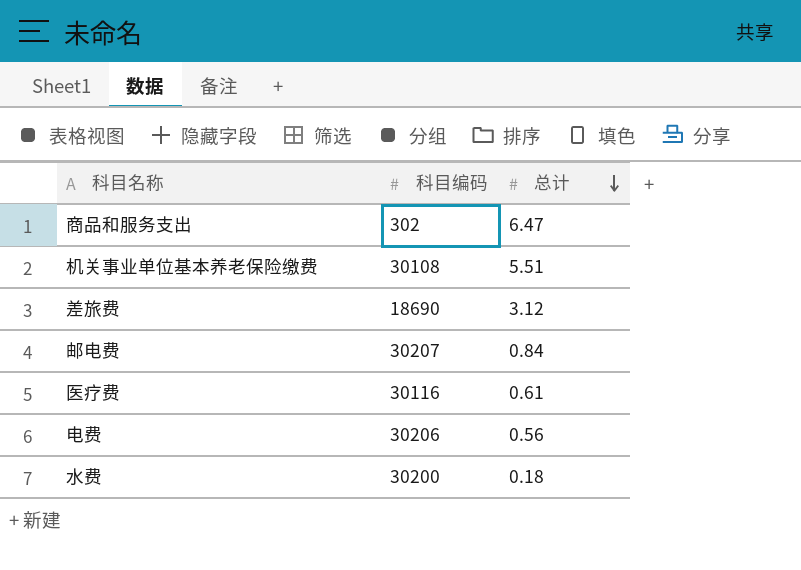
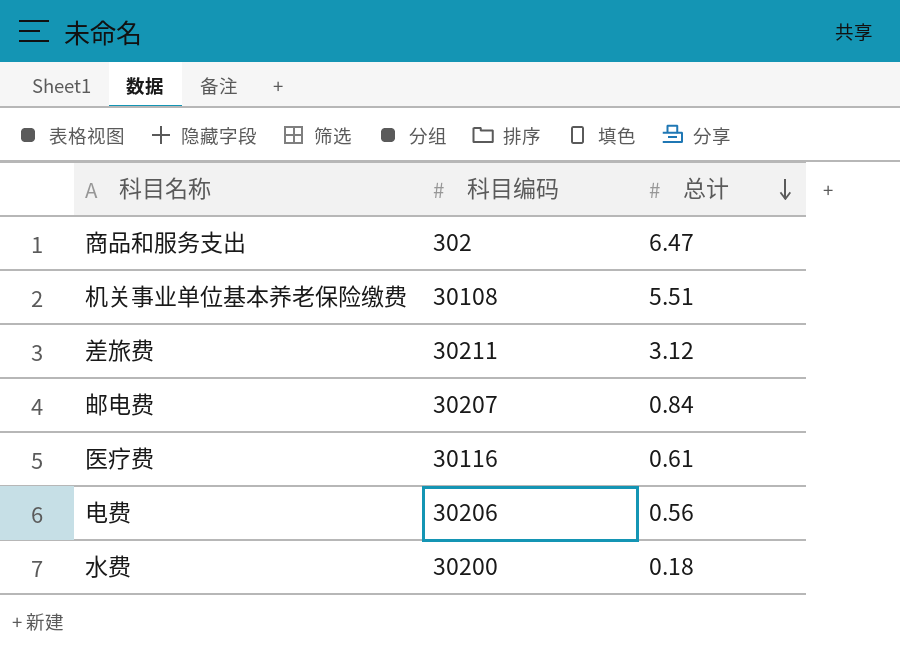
差旅费 | 科目编码: 18690 -> 30211

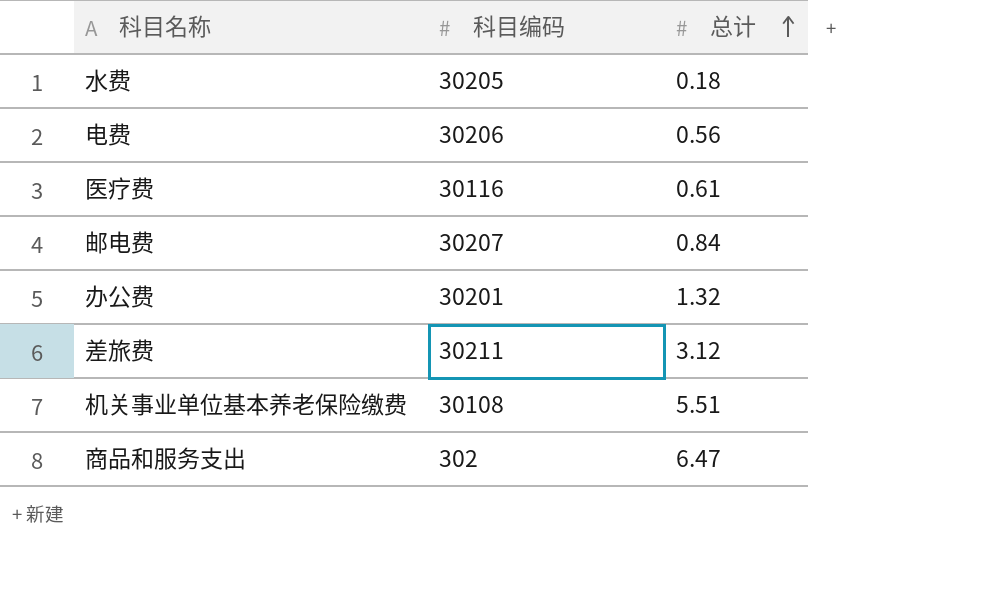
row order: 总计 descending -> 总计 ascending
水费 | 科目编码: 30200 -> 30205
row 办公费: none -> 30201 | 1.32

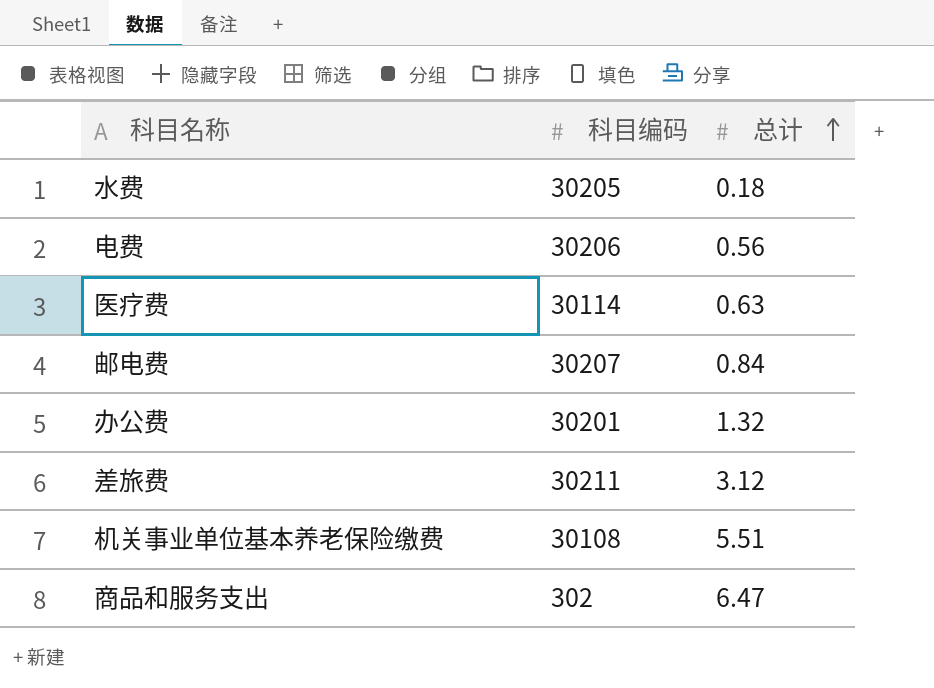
医疗费 | 科目编码: 30116 -> 30114
医疗费 | 总计: 0.61 -> 0.63

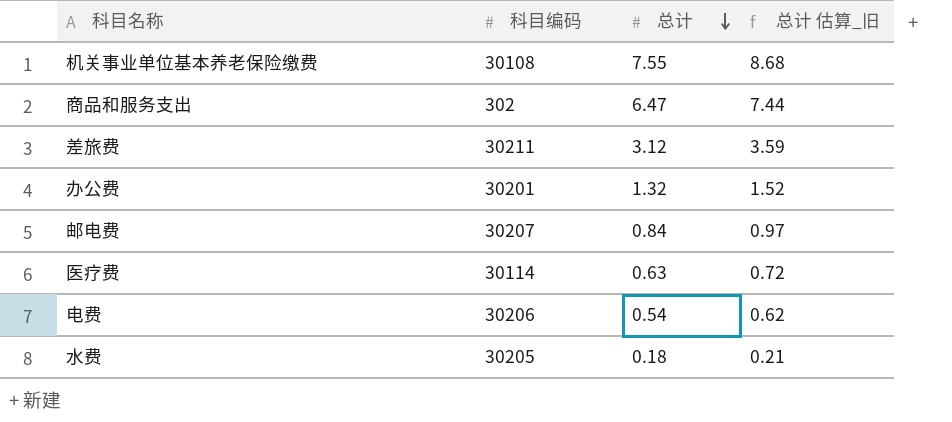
row order: 总计 ascending -> 总计 descending
column 总计 估算_旧 | formula: none -> [总计] * 1.15
机关事业单位基本养老保险缴费 | 总计: 5.51 -> 7.55
电费 | 总计: 0.56 -> 0.54

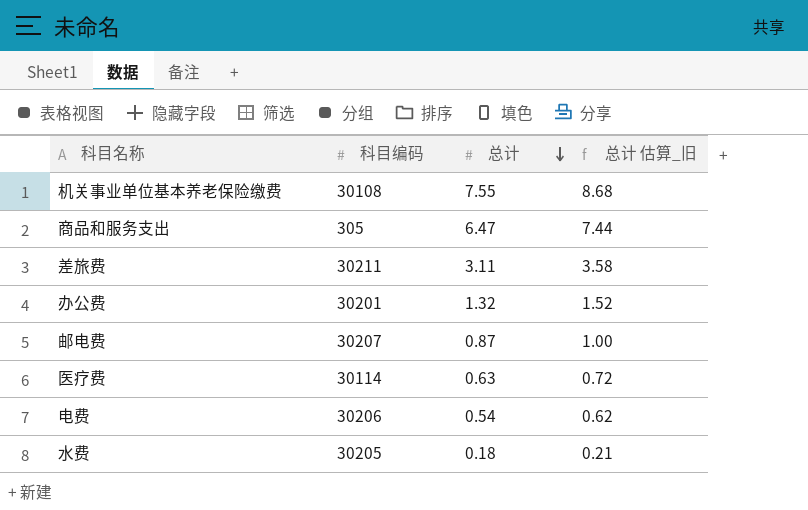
商品和服务支出 | 科目编码: 302 -> 305
差旅费 | 总计: 3.12 -> 3.11
差旅费 | 总计 估算_旧: 3.59 -> 3.58
邮电费 | 总计: 0.84 -> 0.87
邮电费 | 总计 估算_旧: 0.97 -> 1.00

